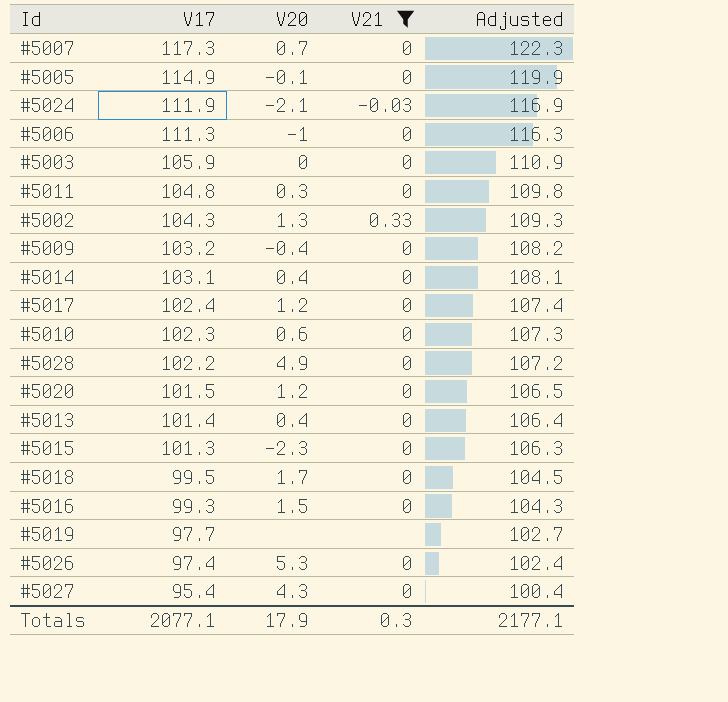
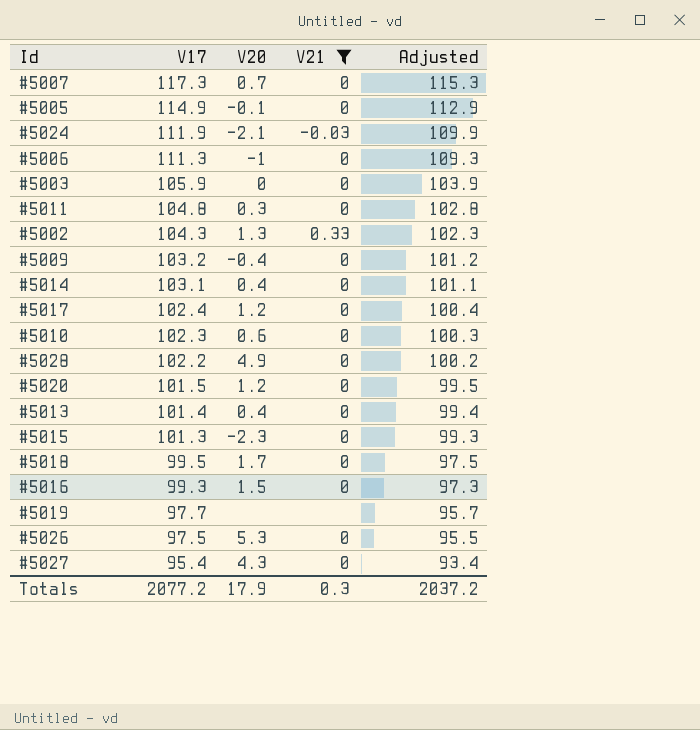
column Adjusted | formula: [V17] + 5 -> [V17] - 2
#5026 | V17: 97.4 -> 97.5
Totals | V17: 2077.1 -> 2077.2
Totals | Adjusted: 2177.1 -> 2037.2

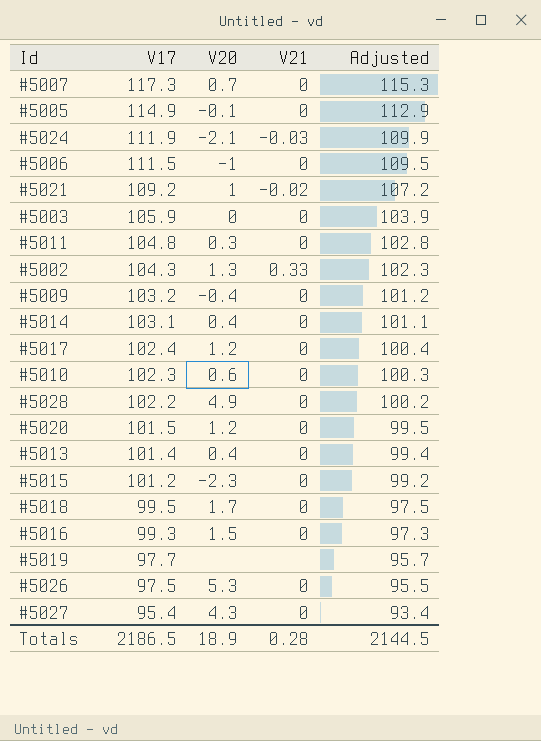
filter: V21 != -0.02 -> none
#5006 | V17: 111.3 -> 111.5
#5006 | Adjusted: 109.3 -> 109.5
#5015 | V17: 101.3 -> 101.2
#5015 | Adjusted: 99.3 -> 99.2
Totals | V17: 2077.2 -> 2186.5
Totals | V20: 17.9 -> 18.9
Totals | V21: 0.3 -> 0.28
Totals | Adjusted: 2037.2 -> 2144.5

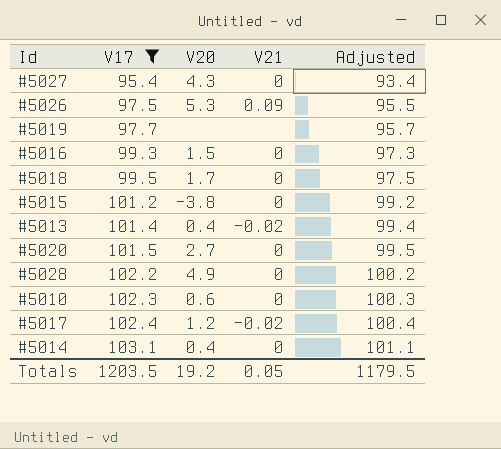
filter: none -> V17 <= 103.1
row order: V17 descending -> V17 ascending
#5026 | V21: 0 -> 0.09
#5015 | V20: -2.3 -> -3.8
#5013 | V21: 0 -> -0.02
#5020 | V20: 1.2 -> 2.7
#5017 | V21: 0 -> -0.02
Totals | V17: 2186.5 -> 1203.5
Totals | V20: 18.9 -> 19.2
Totals | V21: 0.28 -> 0.05
Totals | Adjusted: 2144.5 -> 1179.5

